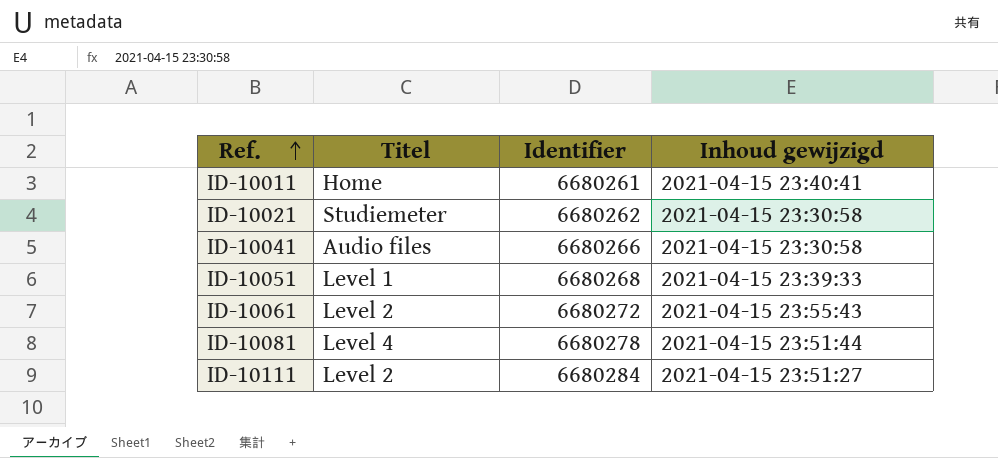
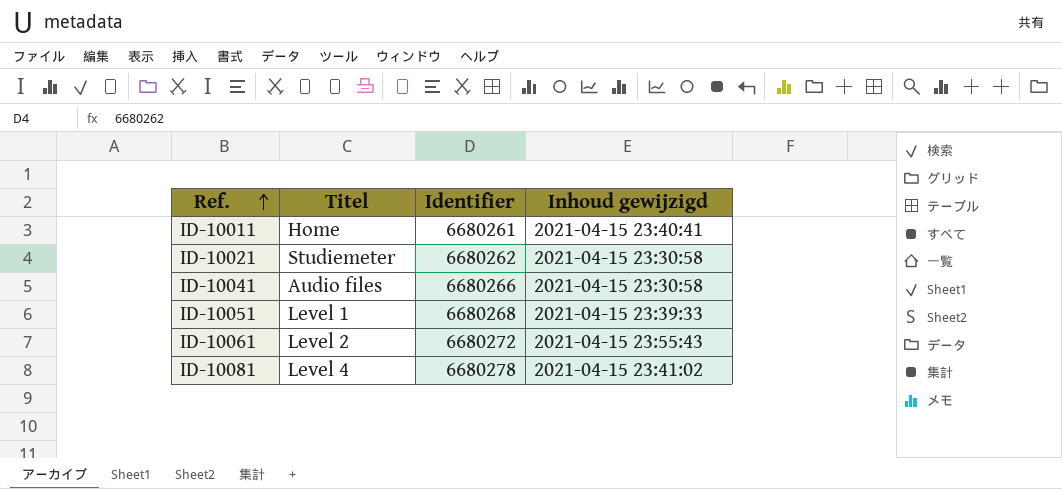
row ID-10111: Level 2 | 6680284 | 2021-04-15 23:51:27 -> none
ID-10081 | Inhoud gewijzigd: 2021-04-15 23:51:44 -> 2021-04-15 23:41:02

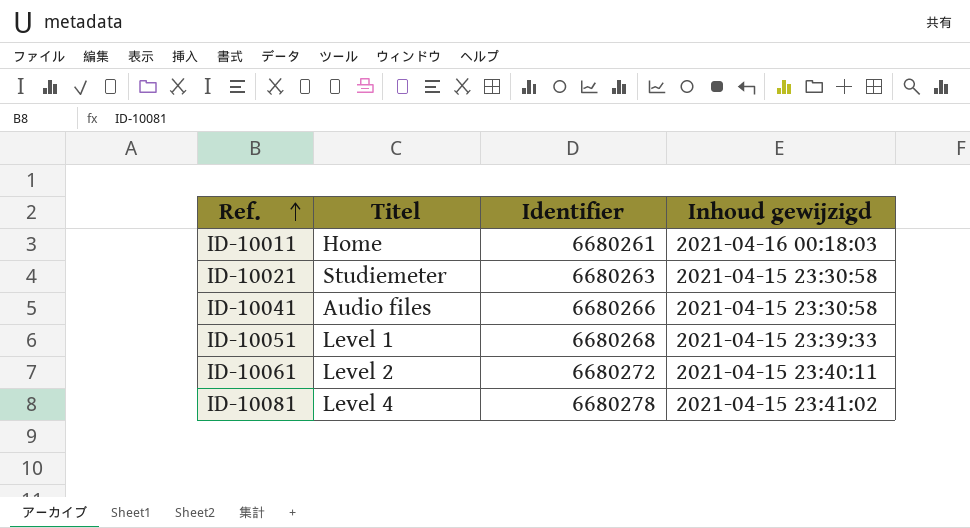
ID-10011 | Inhoud gewijzigd: 2021-04-15 23:40:41 -> 2021-04-16 00:18:03
ID-10021 | Identifier: 6680262 -> 6680263
ID-10061 | Inhoud gewijzigd: 2021-04-15 23:55:43 -> 2021-04-15 23:40:11

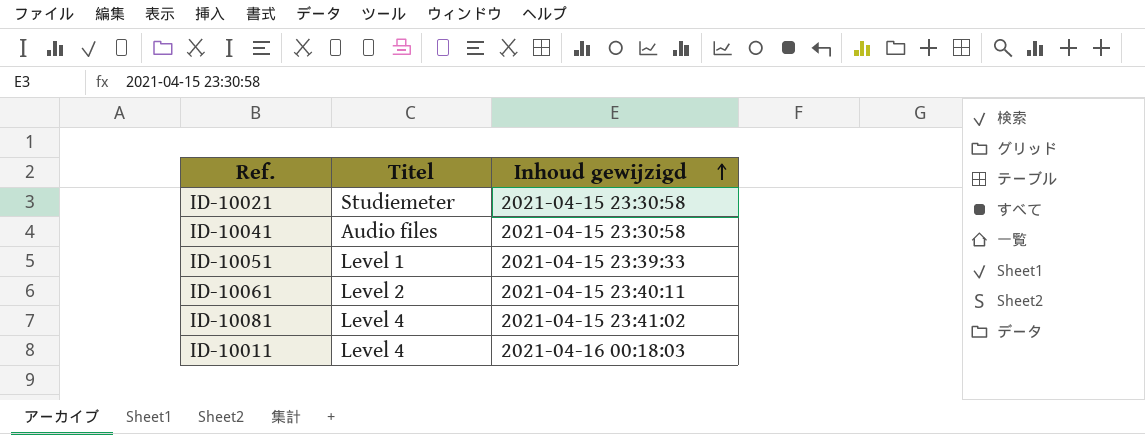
row order: Ref. ascending -> Inhoud gewijzigd ascending
column Identifier | position: 3 -> none
ID-10011 | Titel: Home -> Level 4

